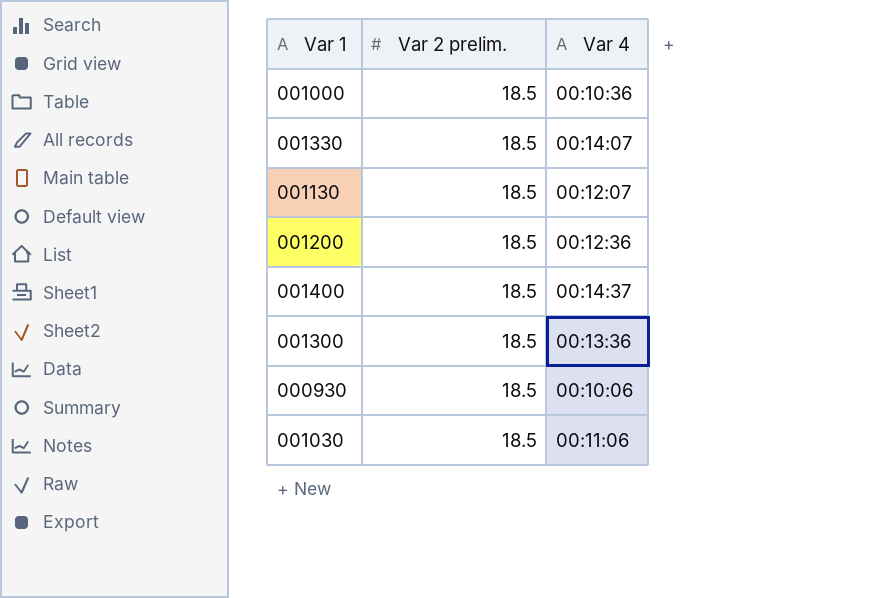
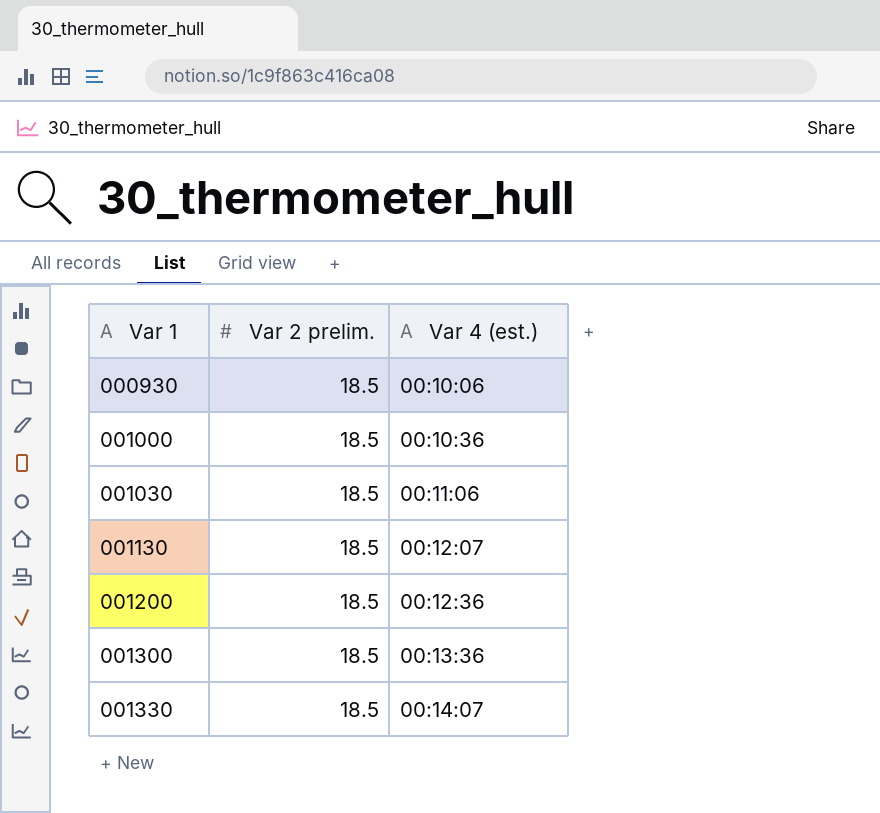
row order: none -> Var 1 ascending
column name: Var 4 -> Var 4 (est.)
row 001400: 18.5 | 00:14:37 -> none

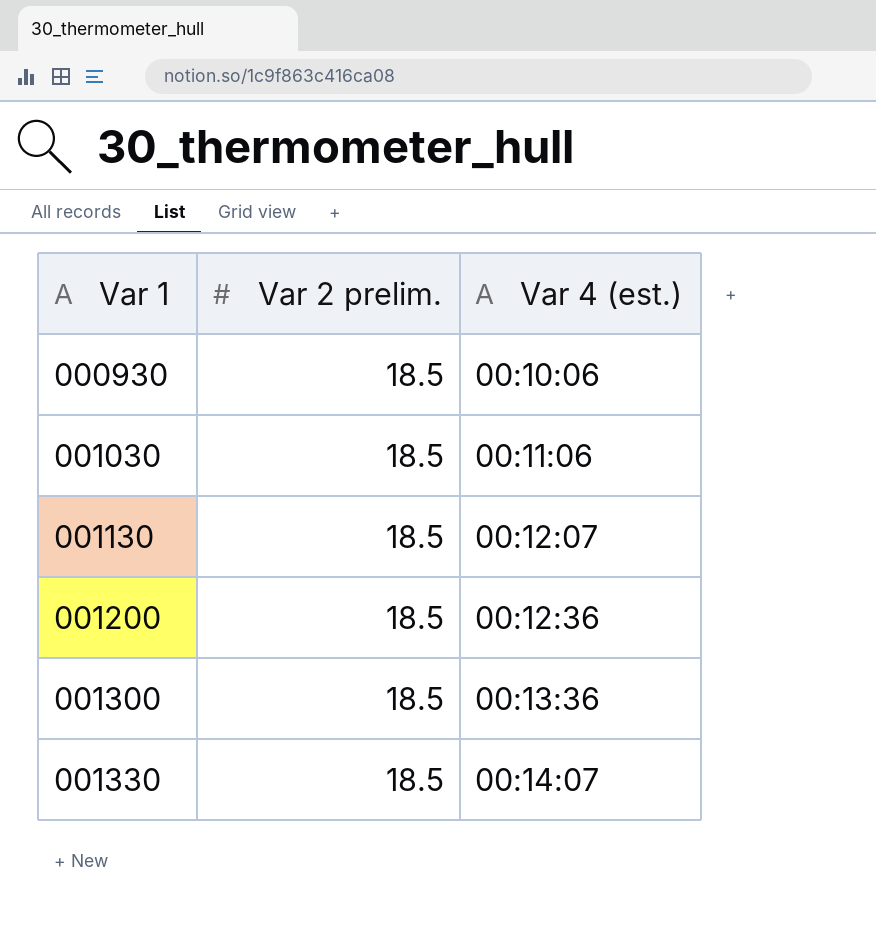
row 001000: 18.5 | 00:10:36 -> none

